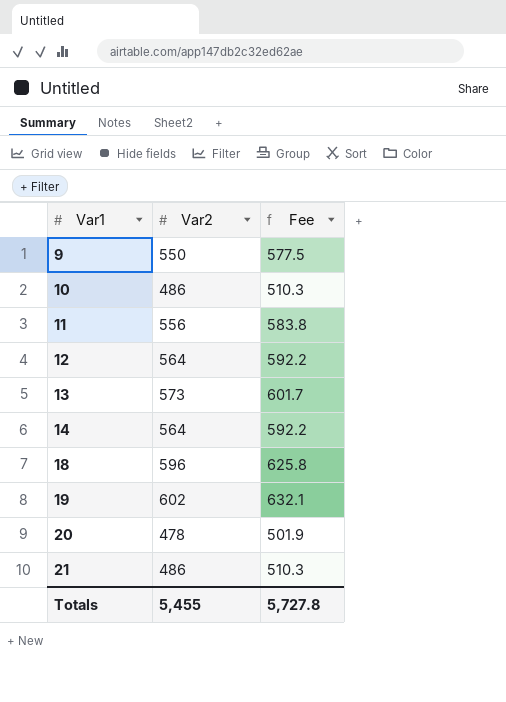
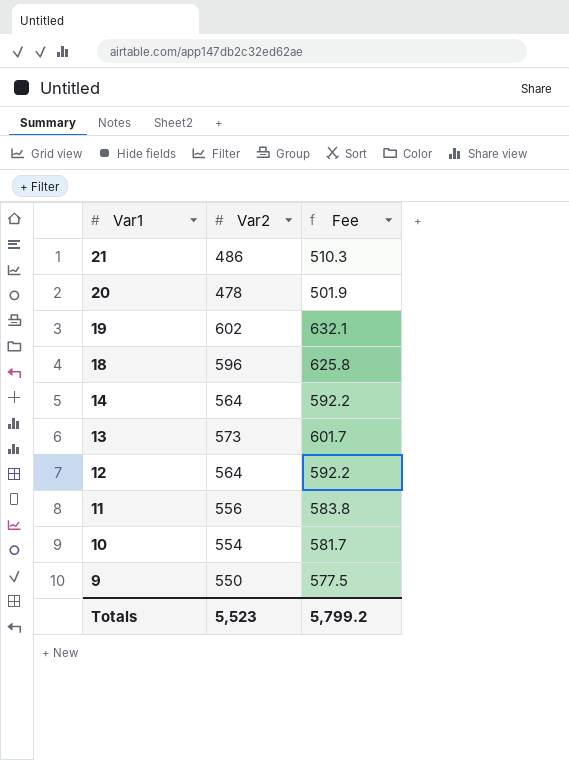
row order: Var1 ascending -> Var1 descending
10 | Var2: 486 -> 554
10 | Fee: 510.3 -> 581.7
Totals | Var2: 5,455 -> 5,523
Totals | Fee: 5,727.8 -> 5,799.2

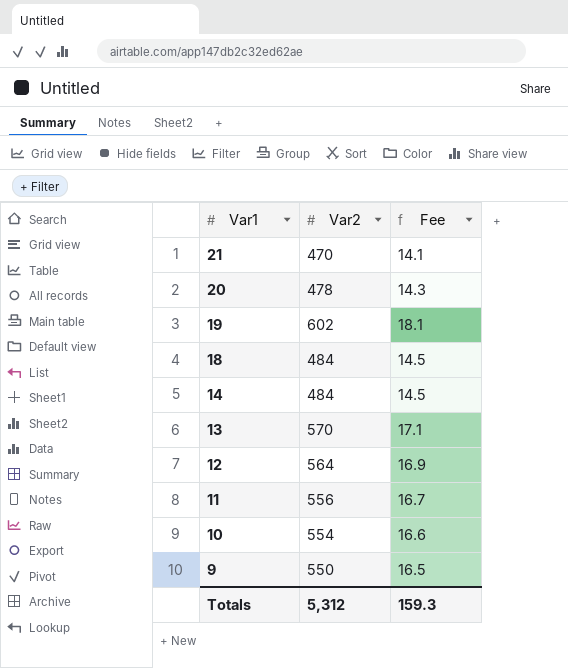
column Fee | formula: [Var2] * 1.05 -> [Var2] * 0.03
21 | Var2: 486 -> 470
18 | Var2: 596 -> 484
14 | Var2: 564 -> 484
13 | Var2: 573 -> 570
Totals | Var2: 5,523 -> 5,312
Totals | Fee: 5,799.2 -> 159.3

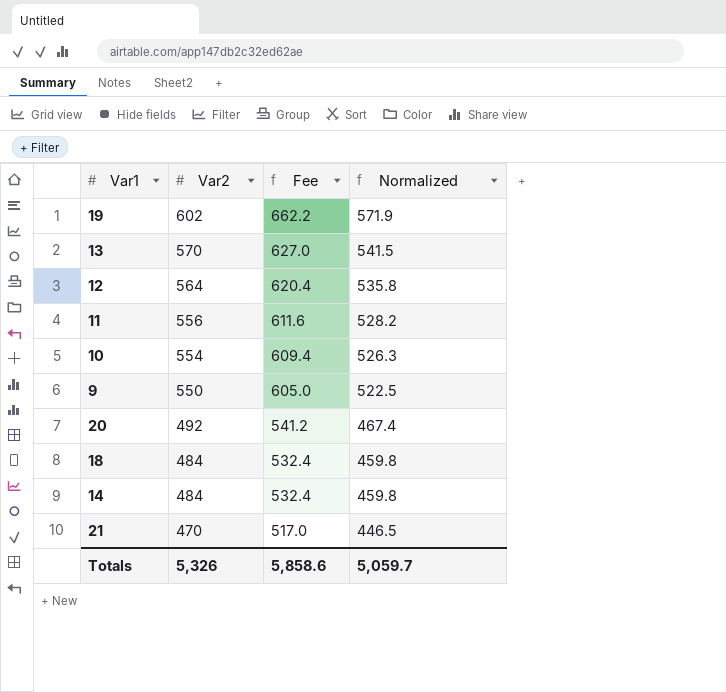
row order: Var1 descending -> Var2 descending
column Fee | formula: [Var2] * 0.03 -> [Var2] * 1.1
column Normalized | formula: none -> [Var2] * 0.95
20 | Var2: 478 -> 492
Totals | Var2: 5,312 -> 5,326
Totals | Fee: 159.3 -> 5,858.6

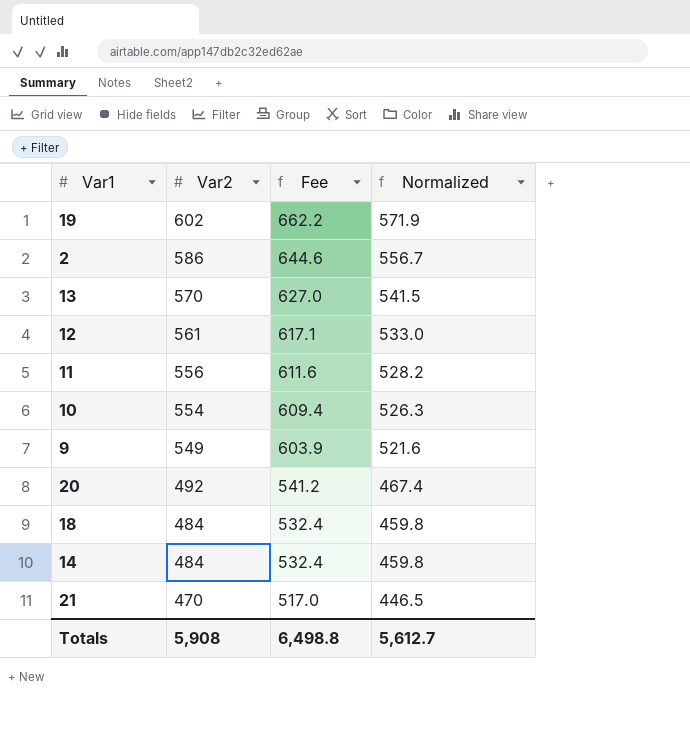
row 2: none -> 586 | 644.6 | 556.7
12 | Var2: 564 -> 561
12 | Fee: 620.4 -> 617.1
12 | Normalized: 535.8 -> 533.0
9 | Var2: 550 -> 549
9 | Fee: 605.0 -> 603.9
9 | Normalized: 522.5 -> 521.6
Totals | Var2: 5,326 -> 5,908
Totals | Fee: 5,858.6 -> 6,498.8
Totals | Normalized: 5,059.7 -> 5,612.7

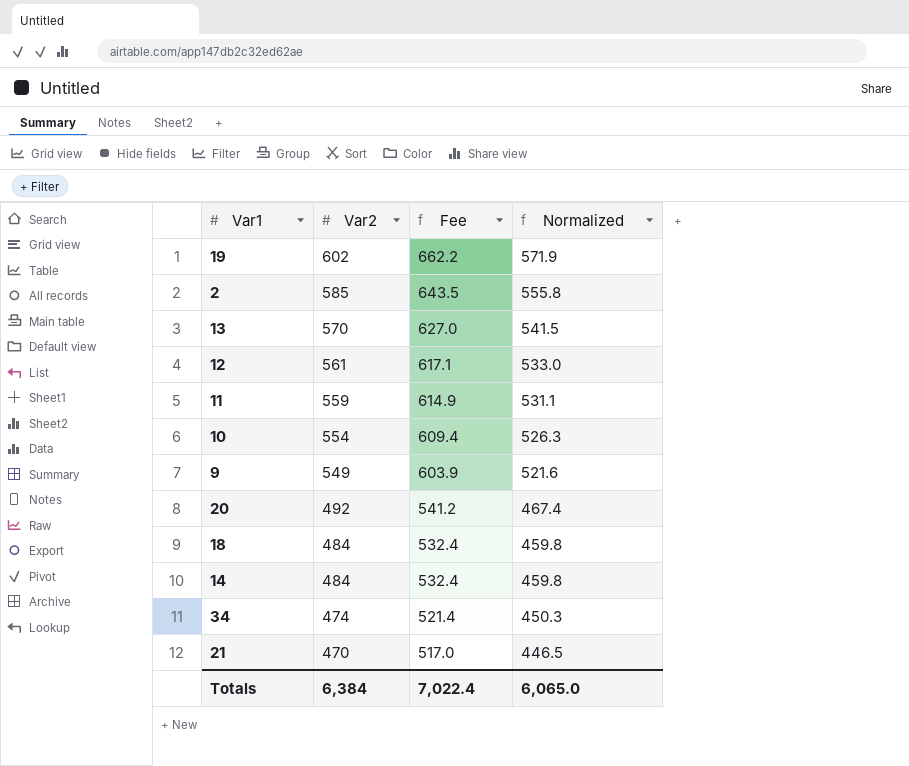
2 | Var2: 586 -> 585
2 | Fee: 644.6 -> 643.5
2 | Normalized: 556.7 -> 555.8
11 | Var2: 556 -> 559
11 | Fee: 611.6 -> 614.9
11 | Normalized: 528.2 -> 531.1
row 34: none -> 474 | 521.4 | 450.3
Totals | Var2: 5,908 -> 6,384
Totals | Fee: 6,498.8 -> 7,022.4
Totals | Normalized: 5,612.7 -> 6,065.0

